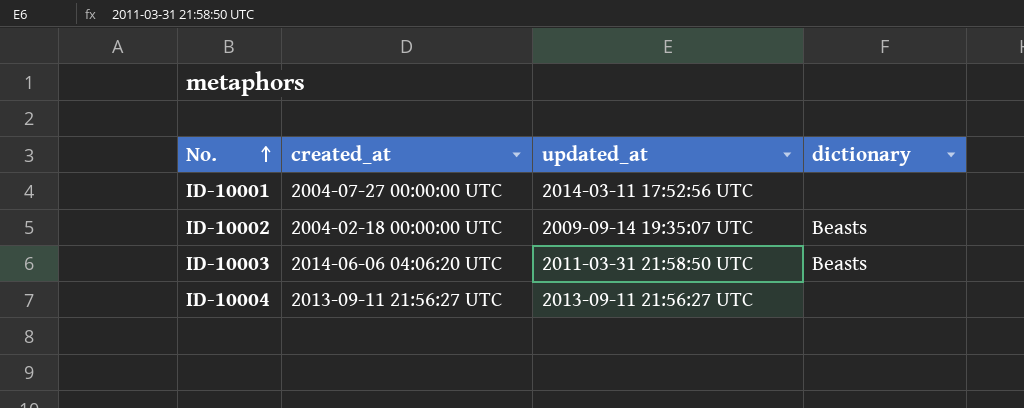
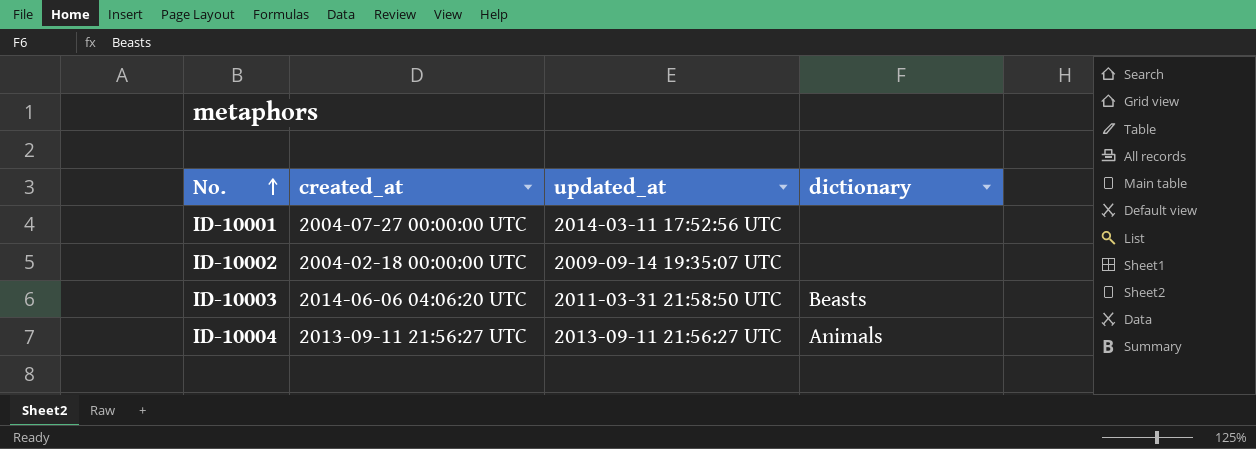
ID-10002 | dictionary: Beasts -> none
ID-10004 | dictionary: none -> Animals

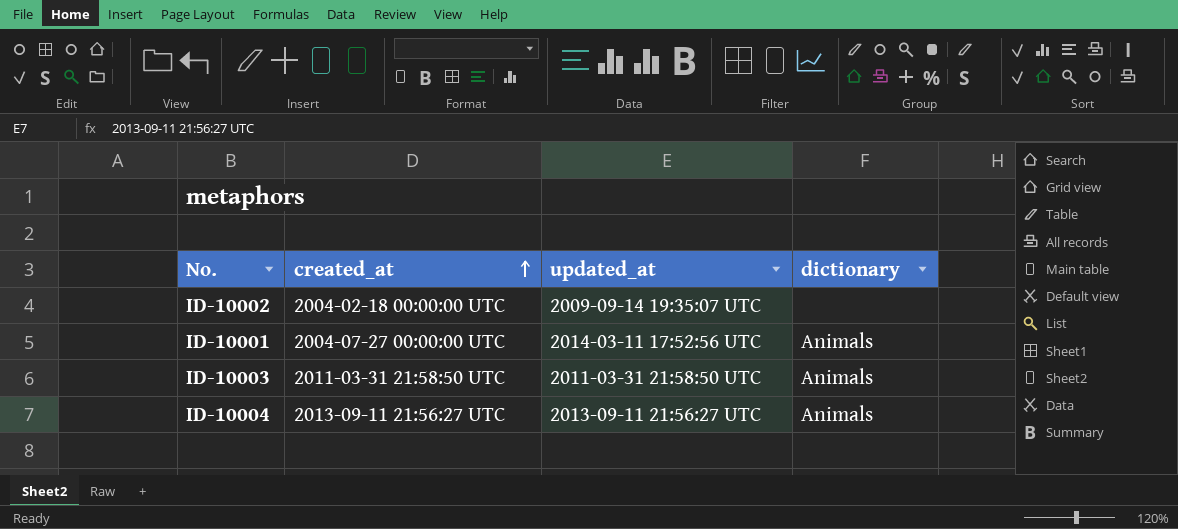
row order: No. ascending -> created_at ascending
ID-10001 | dictionary: none -> Animals
ID-10003 | created_at: 2014-06-06 04:06:20 UTC -> 2011-03-31 21:58:50 UTC
ID-10003 | dictionary: Beasts -> Animals

